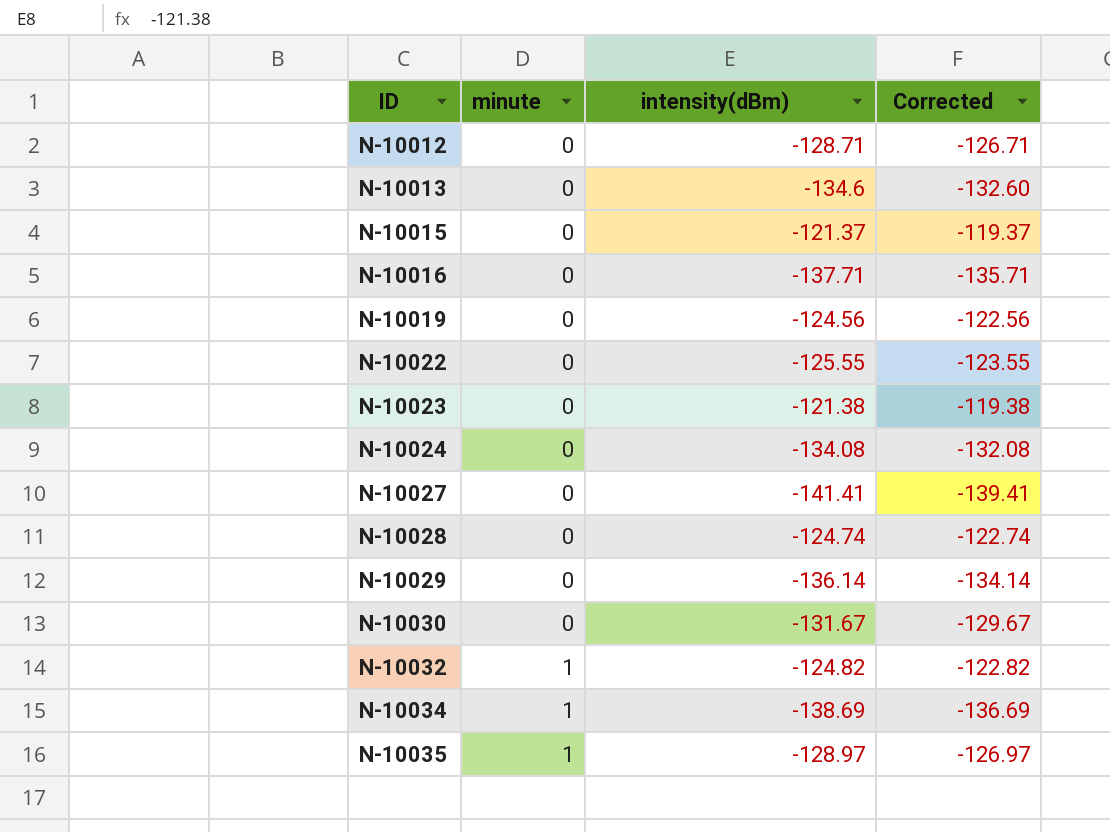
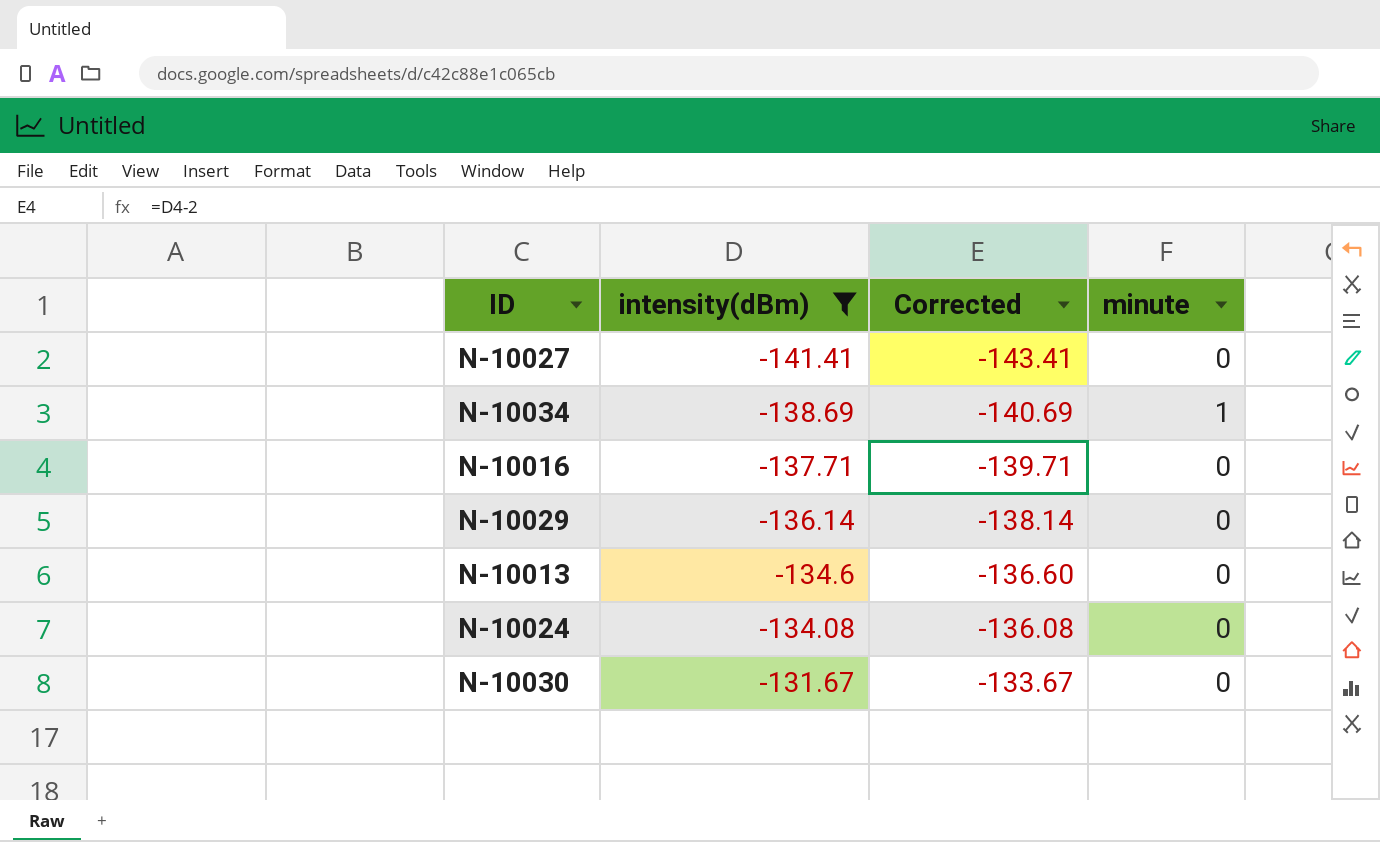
filter: none -> intensity(dBm) <= -131.67
row order: ID ascending -> intensity(dBm) ascending
column Corrected | formula: [intensity(dBm)] + 2 -> [intensity(dBm)] - 2
column minute | position: 2 -> 4

